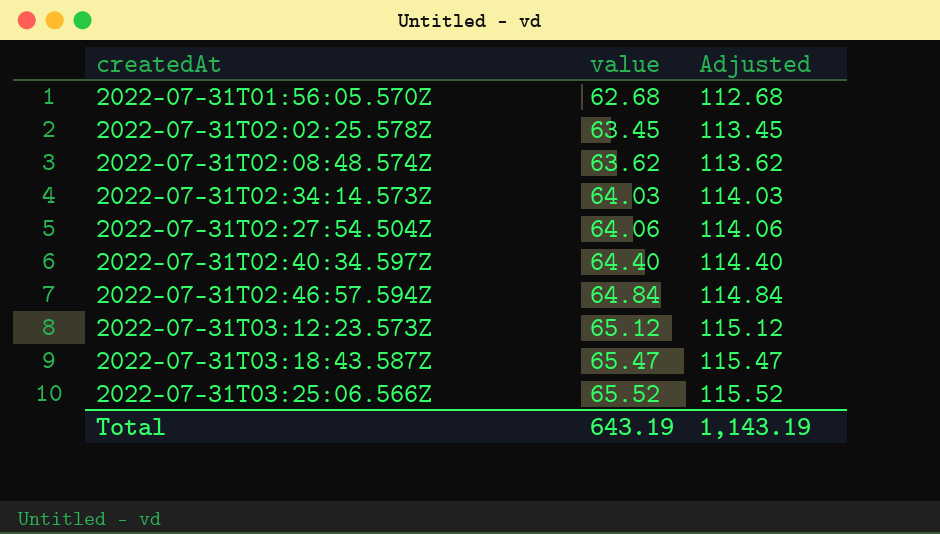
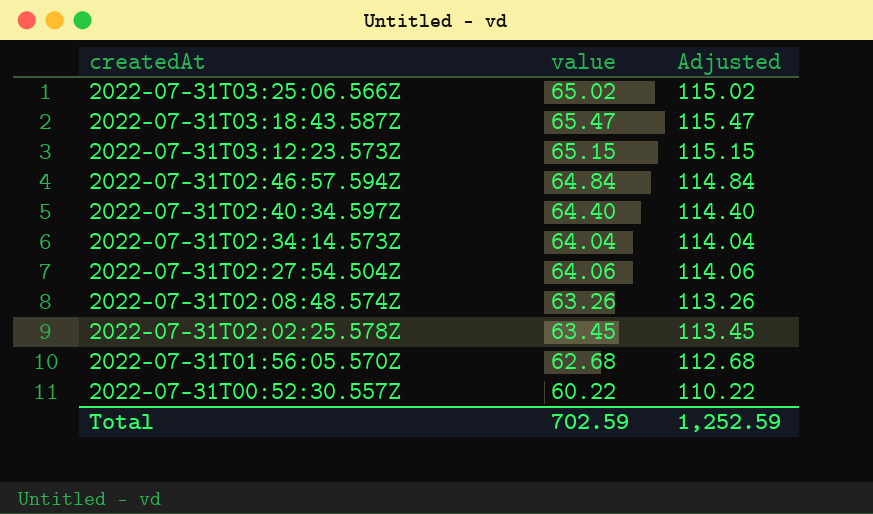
row order: value ascending -> createdAt descending
2022-07-31T03:25:06.566Z | value: 65.52 -> 65.02
2022-07-31T03:25:06.566Z | Adjusted: 115.52 -> 115.02
2022-07-31T03:12:23.573Z | value: 65.12 -> 65.15
2022-07-31T03:12:23.573Z | Adjusted: 115.12 -> 115.15
2022-07-31T02:34:14.573Z | value: 64.03 -> 64.04
2022-07-31T02:34:14.573Z | Adjusted: 114.03 -> 114.04
2022-07-31T02:08:48.574Z | value: 63.62 -> 63.26
2022-07-31T02:08:48.574Z | Adjusted: 113.62 -> 113.26
row 2022-07-31T00:52:30.557Z: none -> 60.22 | 110.22
Total | value: 643.19 -> 702.59
Total | Adjusted: 1,143.19 -> 1,252.59

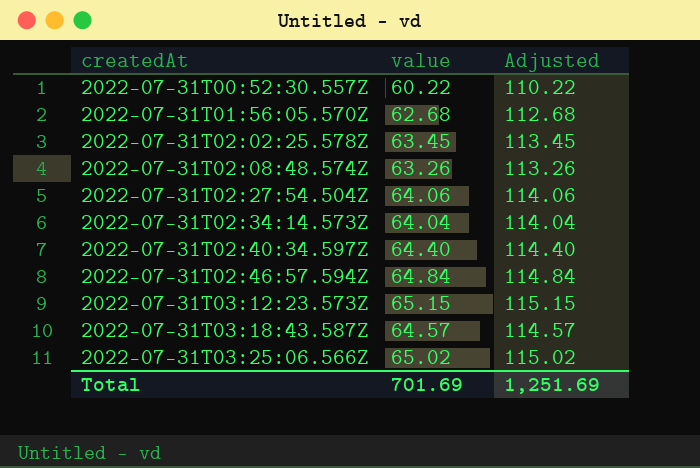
row order: createdAt descending -> createdAt ascending
2022-07-31T03:18:43.587Z | value: 65.47 -> 64.57
2022-07-31T03:18:43.587Z | Adjusted: 115.47 -> 114.57
Total | value: 702.59 -> 701.69
Total | Adjusted: 1,252.59 -> 1,251.69

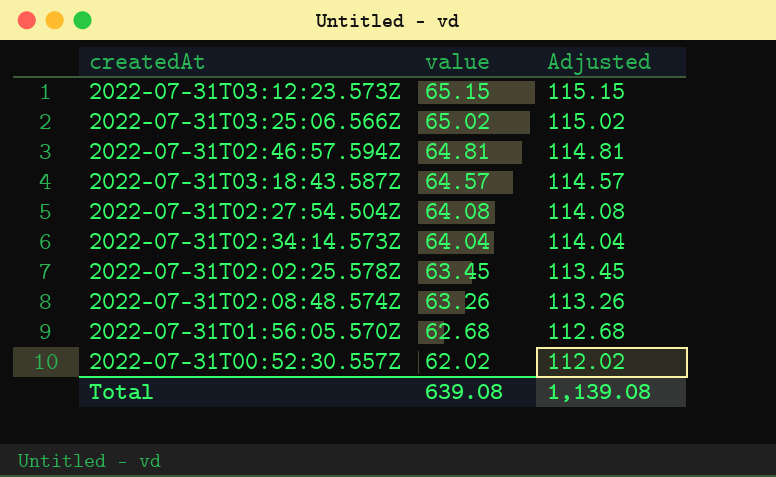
row order: createdAt ascending -> value descending
row 2022-07-31T02:40:34.597Z: 64.40 | 114.40 -> none
2022-07-31T02:46:57.594Z | value: 64.84 -> 64.81
2022-07-31T02:46:57.594Z | Adjusted: 114.84 -> 114.81
2022-07-31T02:27:54.504Z | value: 64.06 -> 64.08
2022-07-31T02:27:54.504Z | Adjusted: 114.06 -> 114.08
2022-07-31T00:52:30.557Z | value: 60.22 -> 62.02
2022-07-31T00:52:30.557Z | Adjusted: 110.22 -> 112.02
Total | value: 701.69 -> 639.08
Total | Adjusted: 1,251.69 -> 1,139.08

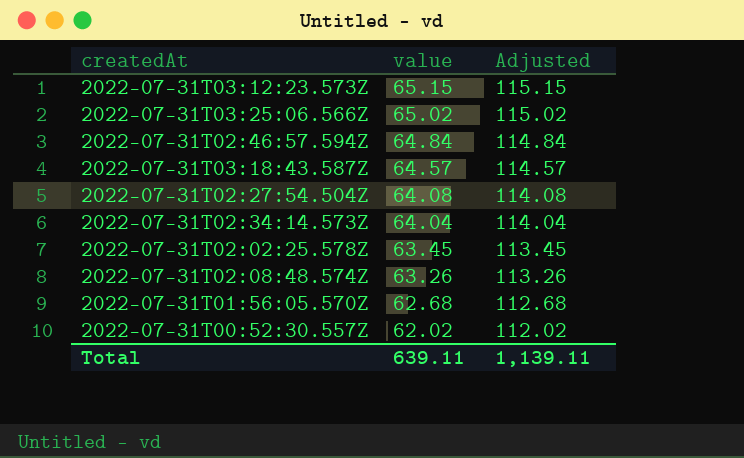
2022-07-31T02:46:57.594Z | value: 64.81 -> 64.84
2022-07-31T02:46:57.594Z | Adjusted: 114.81 -> 114.84
Total | value: 639.08 -> 639.11
Total | Adjusted: 1,139.08 -> 1,139.11

